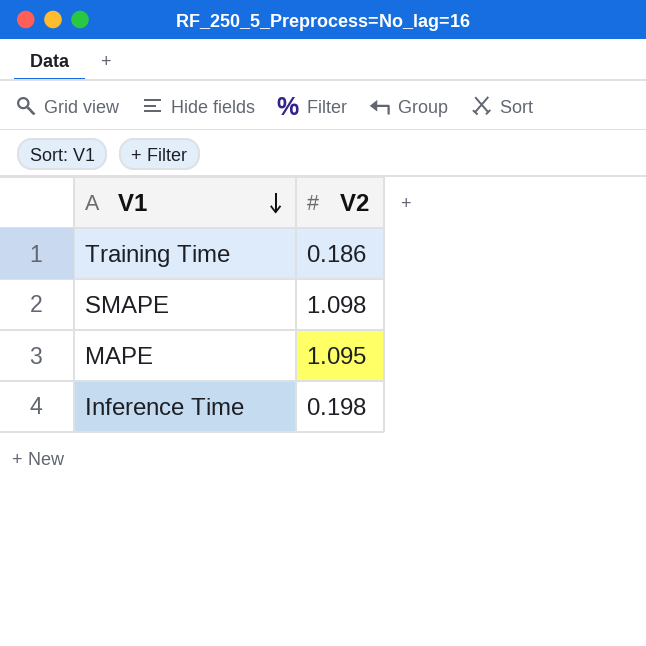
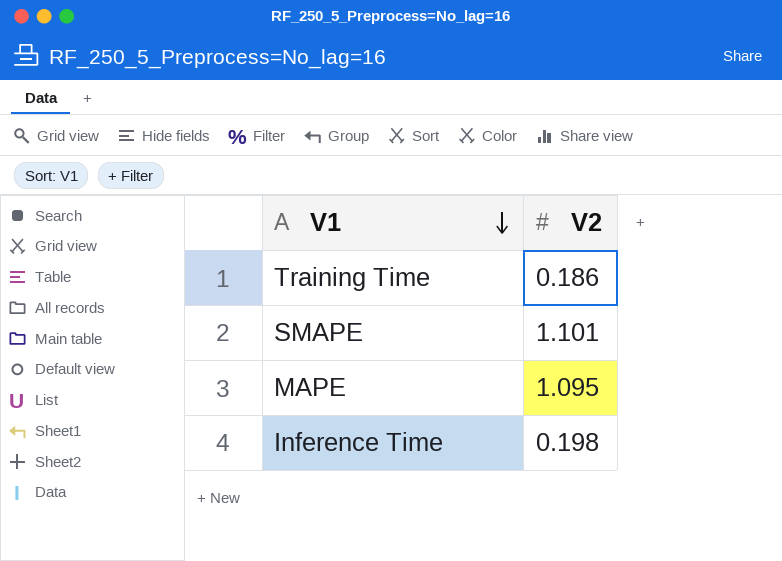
SMAPE | V2: 1.098 -> 1.101

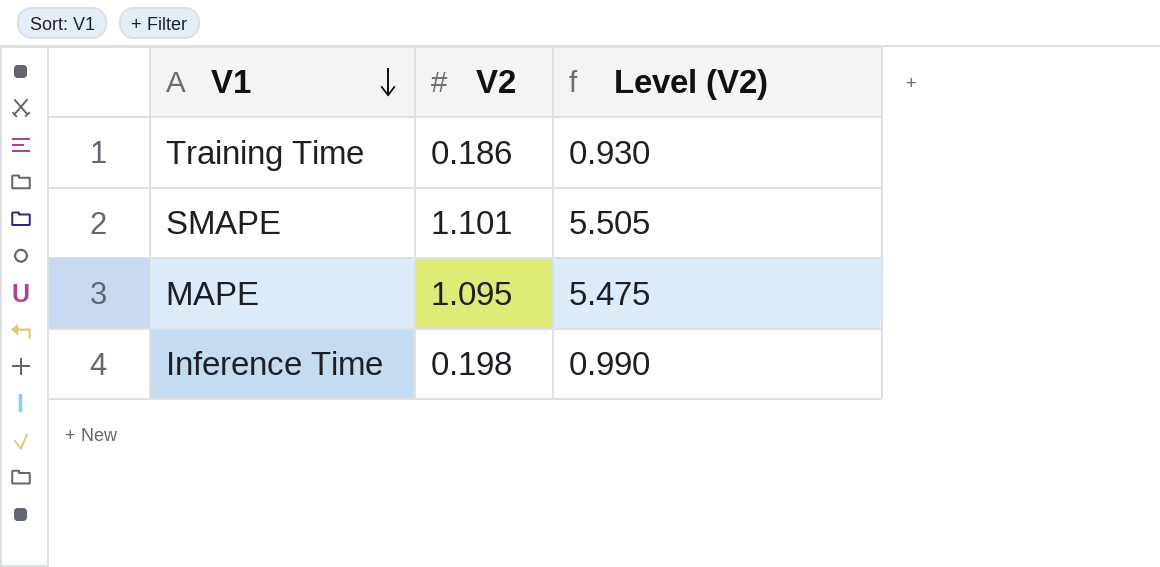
column Level (V2) | formula: none -> [V2] * 5

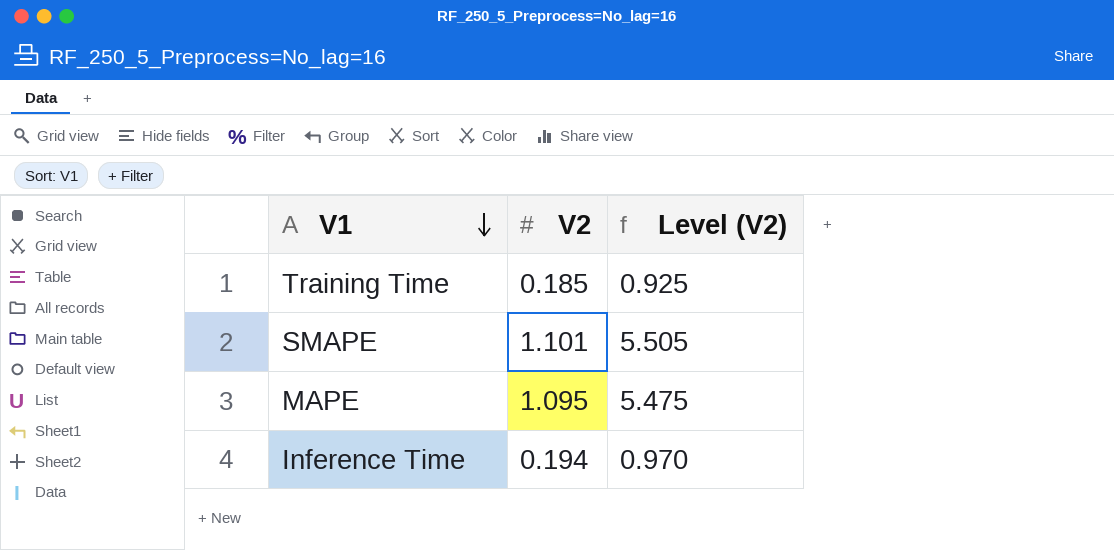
Training Time | V2: 0.186 -> 0.185
Training Time | Level (V2): 0.930 -> 0.925
Inference Time | V2: 0.198 -> 0.194
Inference Time | Level (V2): 0.990 -> 0.970

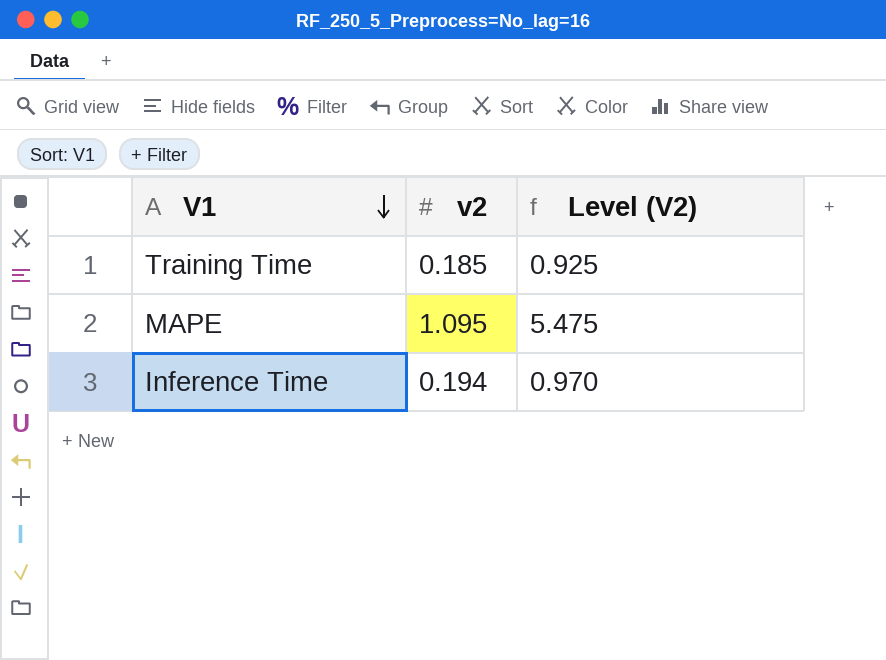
column name: V2 -> v2
row SMAPE: 1.101 | 5.505 -> none

